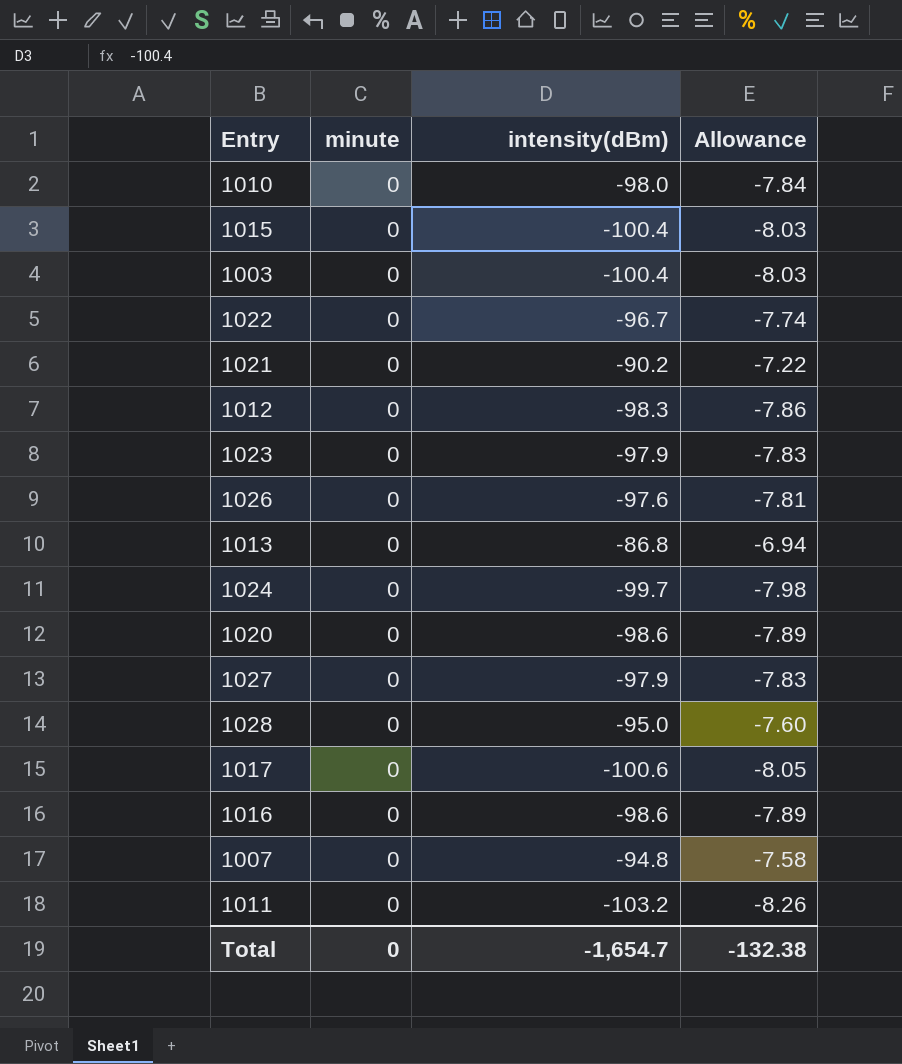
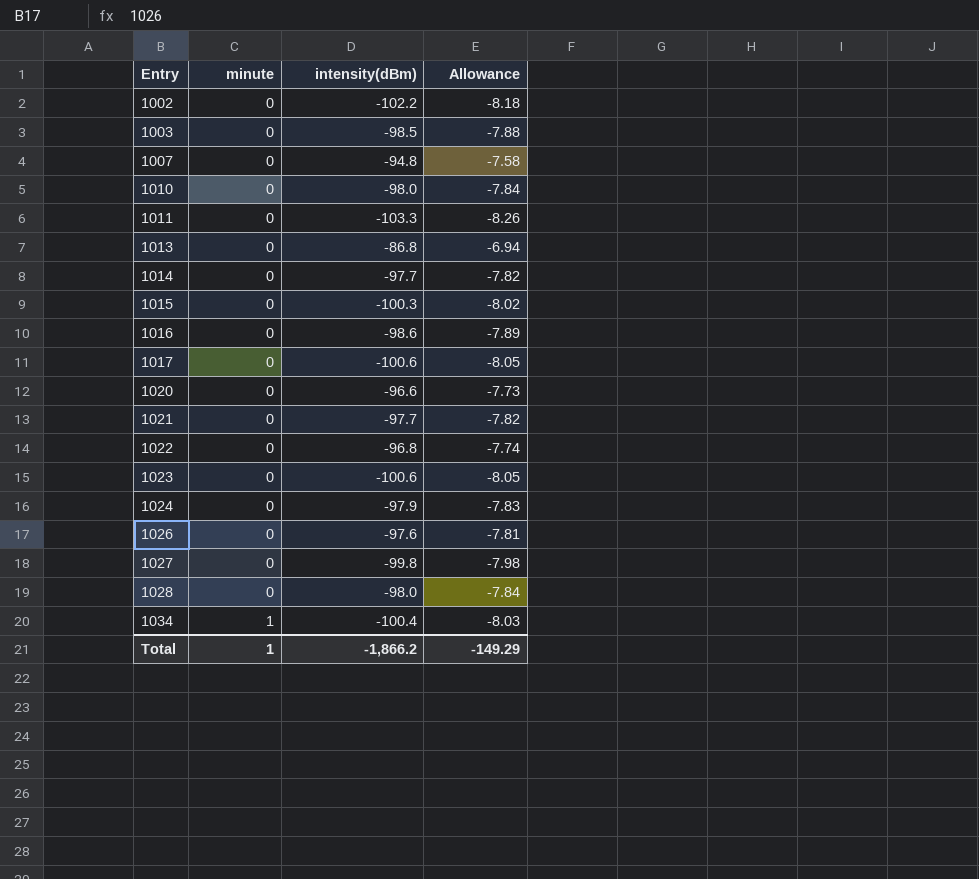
row order: none -> Entry ascending
row 1012: 0 | -98.3 | -7.86 -> none
row 1002: none -> 0 | -102.2 | -8.18
1003 | intensity(dBm): -100.4 -> -98.5
1003 | Allowance: -8.03 -> -7.88
1011 | intensity(dBm): -103.2 -> -103.3
row 1014: none -> 0 | -97.7 | -7.82
1015 | intensity(dBm): -100.4 -> -100.3
1015 | Allowance: -8.03 -> -8.02
1020 | intensity(dBm): -98.6 -> -96.6
1020 | Allowance: -7.89 -> -7.73
1021 | intensity(dBm): -90.2 -> -97.7
1021 | Allowance: -7.22 -> -7.82
1022 | intensity(dBm): -96.7 -> -96.8
1023 | intensity(dBm): -97.9 -> -100.6
1023 | Allowance: -7.83 -> -8.05
1024 | intensity(dBm): -99.7 -> -97.9
1024 | Allowance: -7.98 -> -7.83
1027 | intensity(dBm): -97.9 -> -99.8
1027 | Allowance: -7.83 -> -7.98
1028 | intensity(dBm): -95.0 -> -98.0
1028 | Allowance: -7.60 -> -7.84
row 1034: none -> 1 | -100.4 | -8.03
Total | minute: 0 -> 1
Total | intensity(dBm): -1,654.7 -> -1,866.2
Total | Allowance: -132.38 -> -149.29

